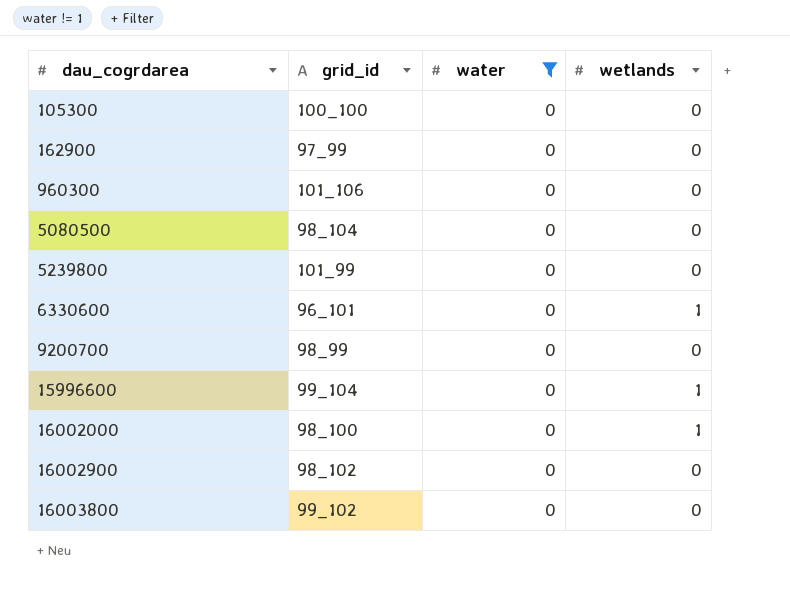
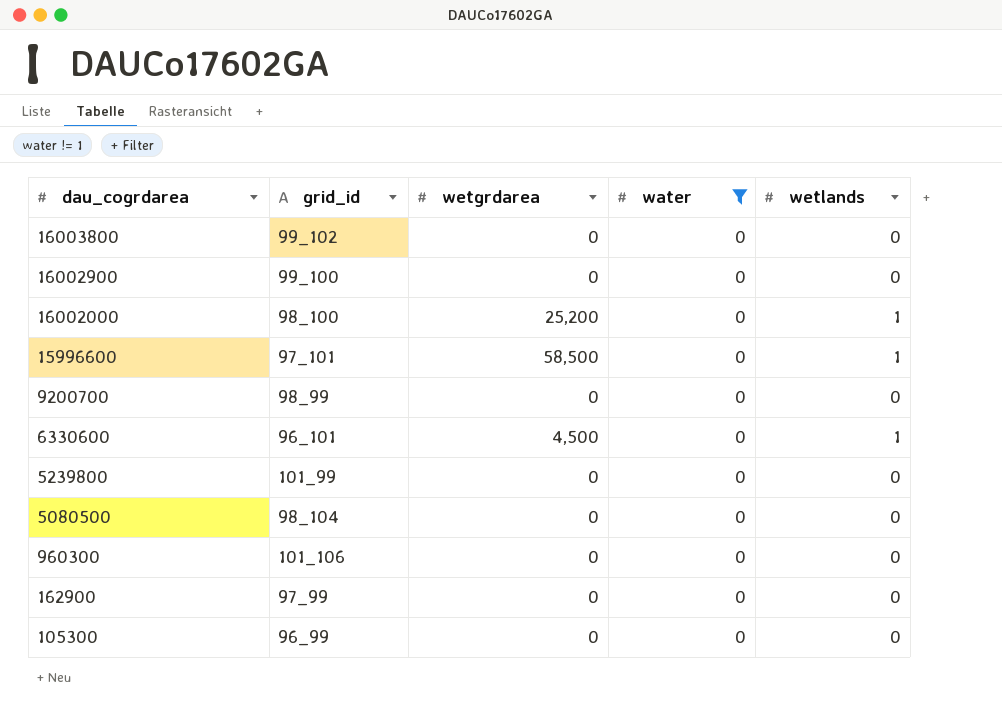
row order: dau_cogrdarea ascending -> dau_cogrdarea descending
column wetgrdarea | position: none -> 3
16002900 | grid_id: 98_102 -> 99_100
15996600 | grid_id: 99_104 -> 97_101
105300 | grid_id: 100_100 -> 96_99

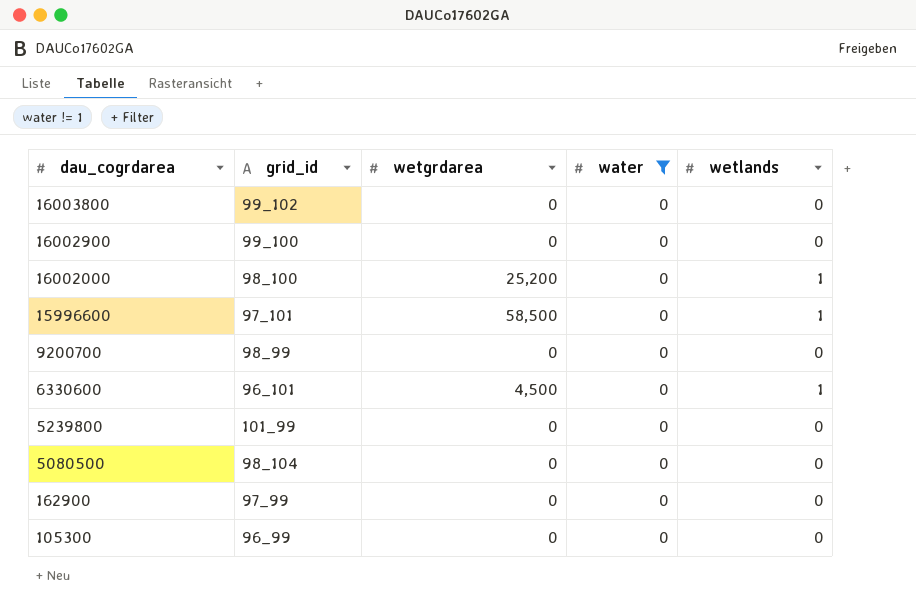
row 960300: 101_106 | 0 | 0 | 0 -> none

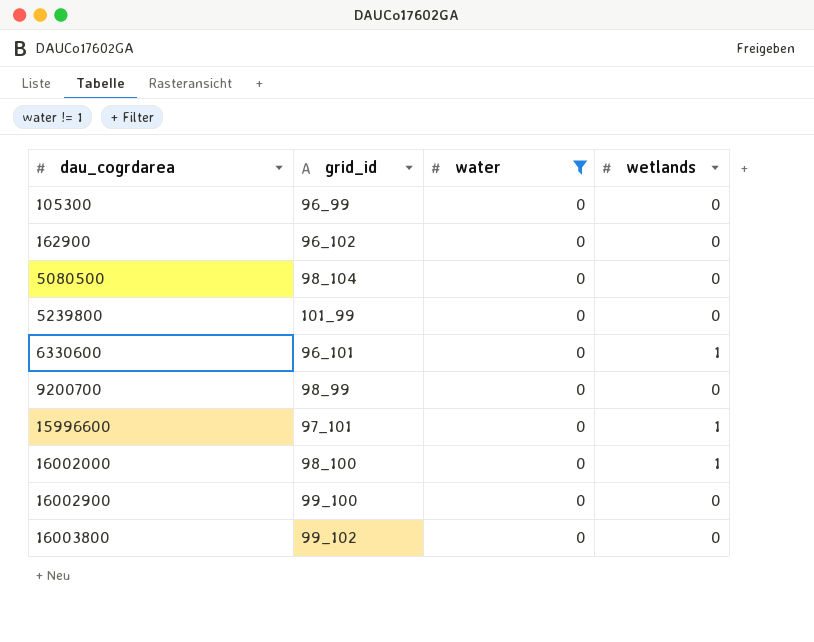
row order: dau_cogrdarea descending -> dau_cogrdarea ascending
column wetgrdarea | position: 3 -> none
162900 | grid_id: 97_99 -> 96_102

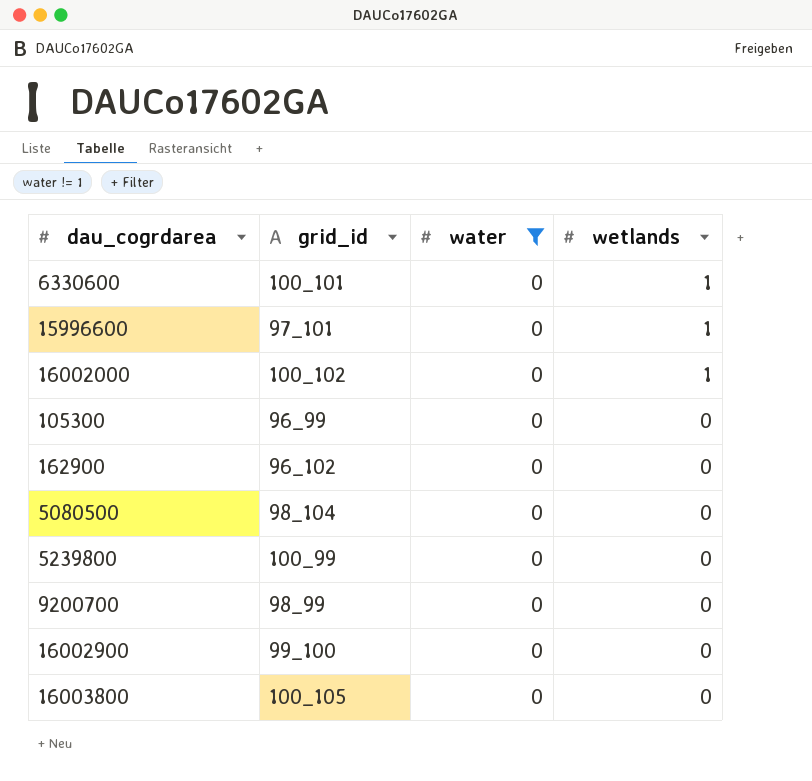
row order: dau_cogrdarea ascending -> wetlands descending
6330600 | grid_id: 96_101 -> 100_101
16002000 | grid_id: 98_100 -> 100_102
5239800 | grid_id: 101_99 -> 100_99
16003800 | grid_id: 99_102 -> 100_105

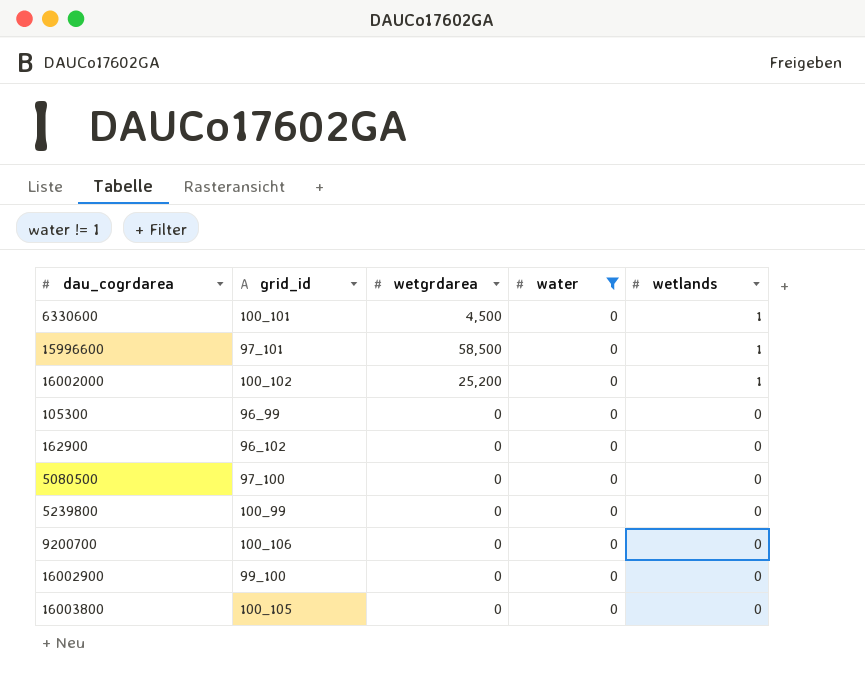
column wetgrdarea | position: none -> 3
5080500 | grid_id: 98_104 -> 97_100
9200700 | grid_id: 98_99 -> 100_106

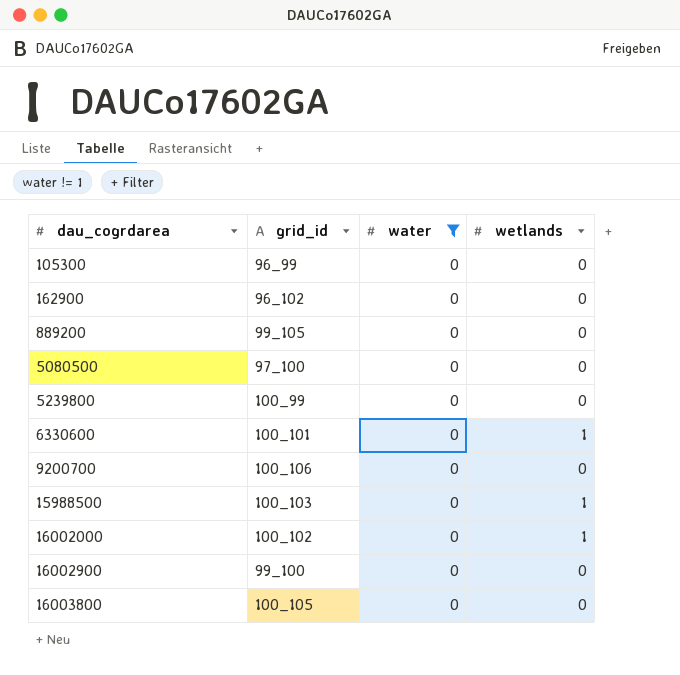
row order: wetlands descending -> dau_cogrdarea ascending
column wetgrdarea | position: 3 -> none
row 15996600: 97_101 | 58,500 | 0 | 1 -> none
row 889200: none -> 99_105 | 0 | 0
row 15988500: none -> 100_103 | 0 | 1

